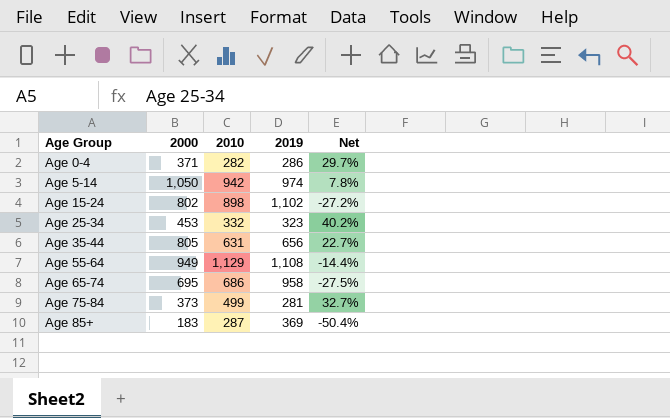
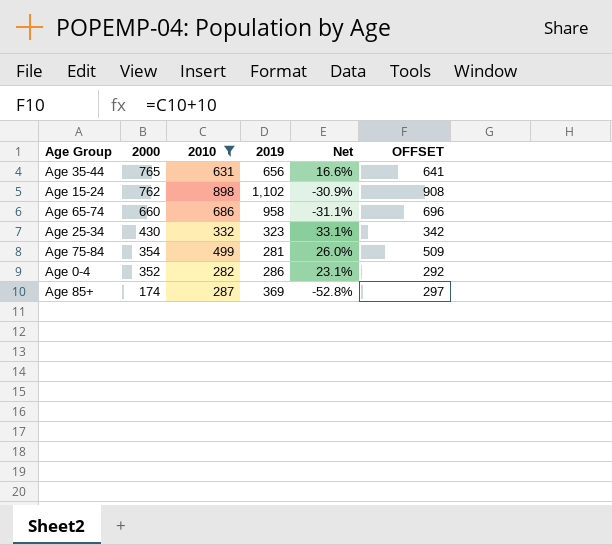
filter: none -> 2010 <= 898
row order: Age Group ascending -> 2000 descending
column OFFSET | formula: none -> [2010] + 10
Age 35-44 | 2000: 805 -> 765
Age 35-44 | Net: 22.7% -> 16.6%
Age 15-24 | 2000: 802 -> 762
Age 15-24 | Net: -27.2% -> -30.9%
Age 65-74 | 2000: 695 -> 660
Age 65-74 | Net: -27.5% -> -31.1%
Age 25-34 | 2000: 453 -> 430
Age 25-34 | Net: 40.2% -> 33.1%
Age 75-84 | 2000: 373 -> 354
Age 75-84 | Net: 32.7% -> 26.0%
Age 0-4 | 2000: 371 -> 352
Age 0-4 | Net: 29.7% -> 23.1%
Age 85+ | 2000: 183 -> 174
Age 85+ | Net: -50.4% -> -52.8%

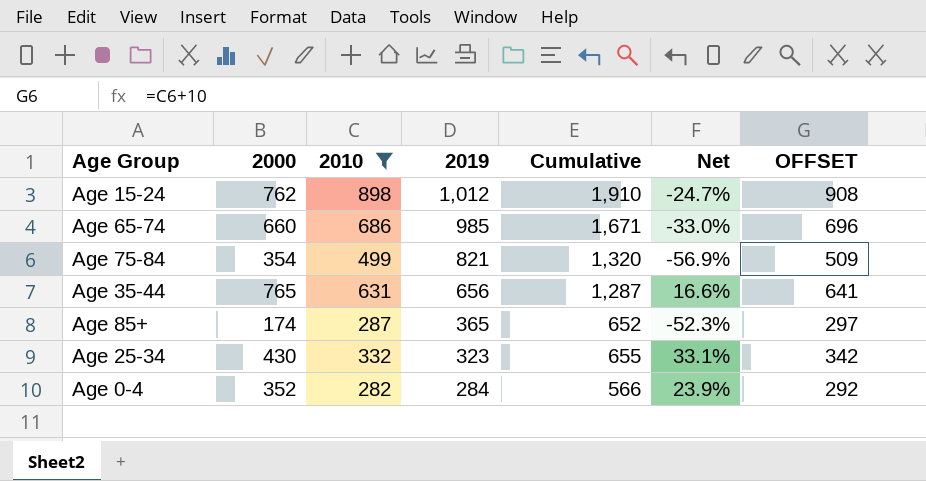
row order: 2000 descending -> 2019 descending
column Cumulative | formula: none -> [2010] + [2019]
Age 15-24 | 2019: 1,102 -> 1,012
Age 15-24 | Net: -30.9% -> -24.7%
Age 65-74 | 2019: 958 -> 985
Age 65-74 | Net: -31.1% -> -33.0%
Age 75-84 | 2019: 281 -> 821
Age 75-84 | Net: 26.0% -> -56.9%
Age 85+ | 2019: 369 -> 365
Age 85+ | Net: -52.8% -> -52.3%
Age 0-4 | 2019: 286 -> 284
Age 0-4 | Net: 23.1% -> 23.9%

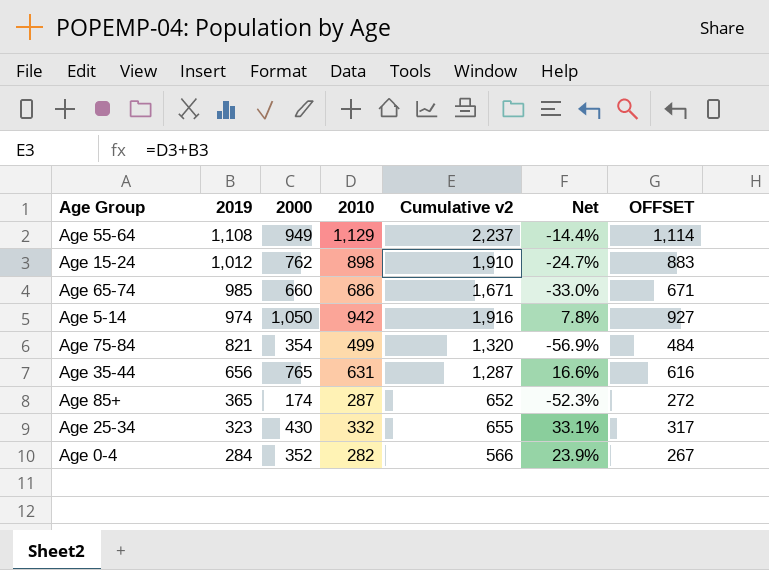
filter: 2010 <= 898 -> none
column 2019 | position: 4 -> 2
column name: Cumulative -> Cumulative v2
column OFFSET | formula: [2010] + 10 -> [2010] - 15

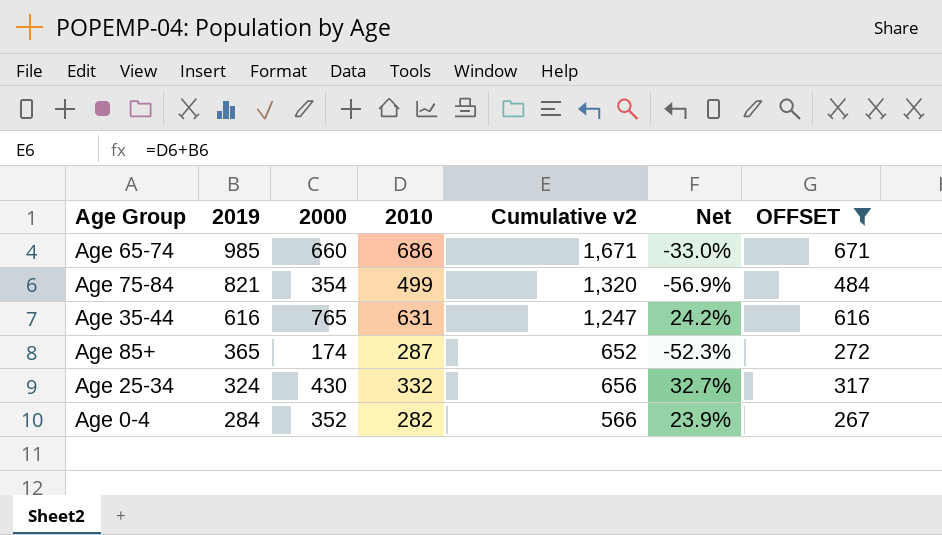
filter: none -> OFFSET <= 671
Age 35-44 | 2019: 656 -> 616
Age 35-44 | Cumulative v2: 1,287 -> 1,247
Age 35-44 | Net: 16.6% -> 24.2%
Age 25-34 | 2019: 323 -> 324
Age 25-34 | Cumulative v2: 655 -> 656
Age 25-34 | Net: 33.1% -> 32.7%

